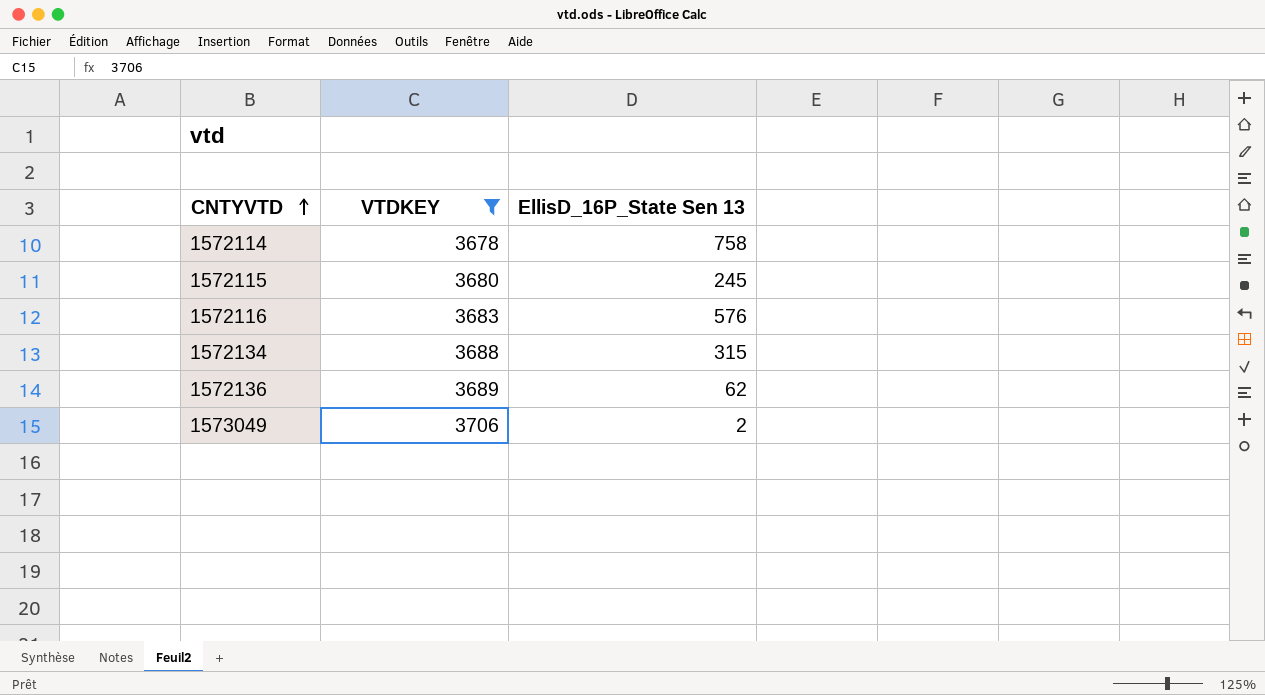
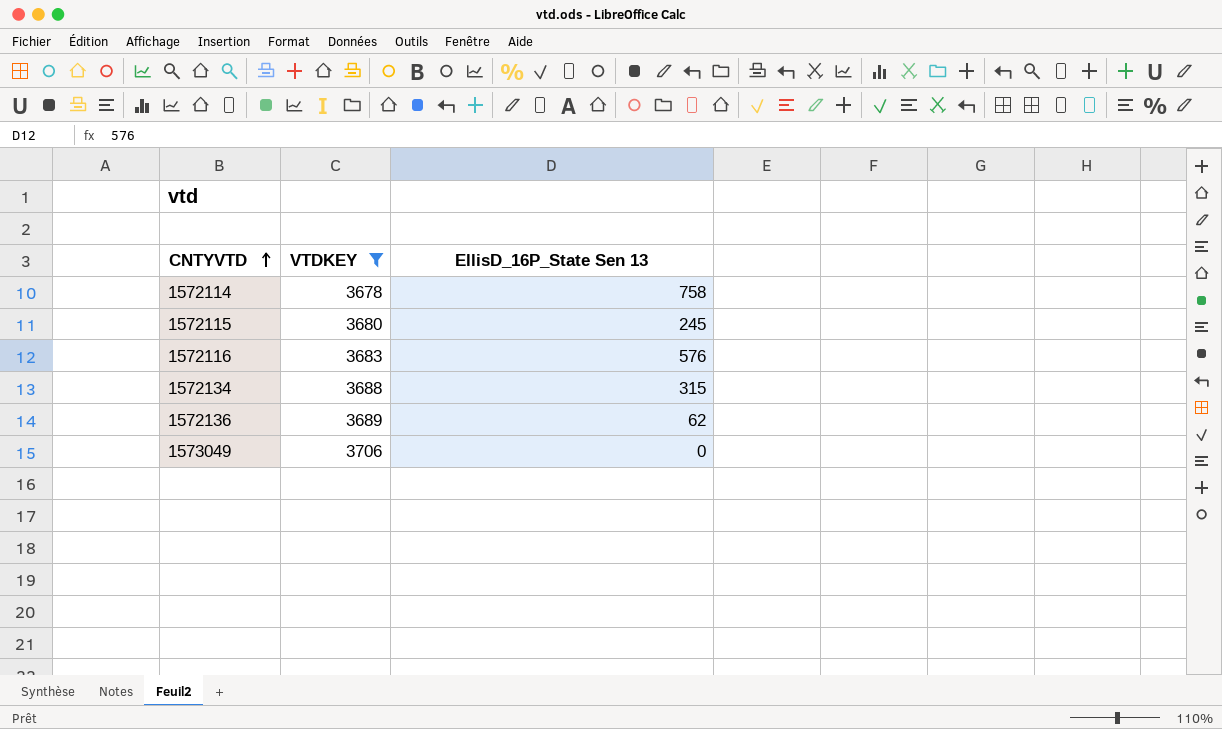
1573049 | EllisD_16P_State Sen 13: 2 -> 0

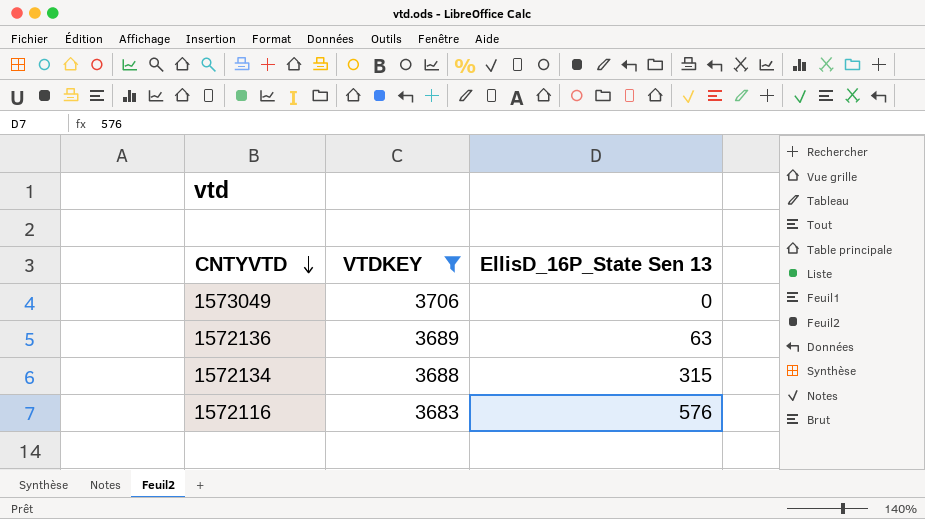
row order: CNTYVTD ascending -> CNTYVTD descending
row 1572114: 3678 | 758 -> none
row 1572115: 3680 | 245 -> none
1572136 | EllisD_16P_State Sen 13: 62 -> 63

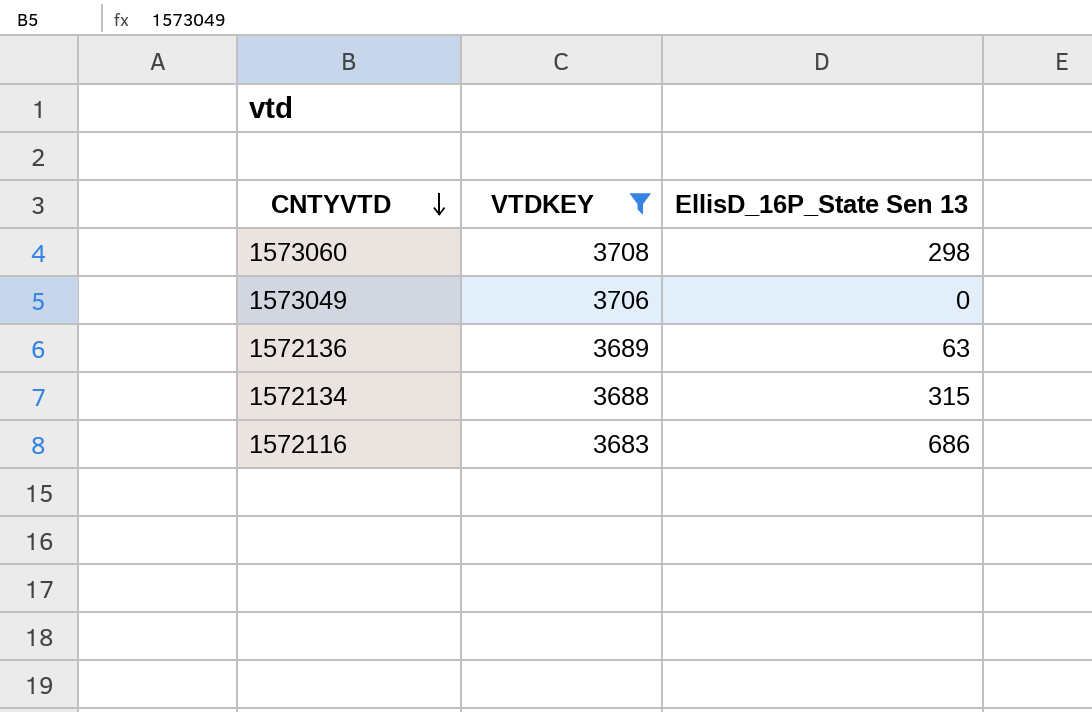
row 1573060: none -> 3708 | 298
1572116 | EllisD_16P_State Sen 13: 576 -> 686

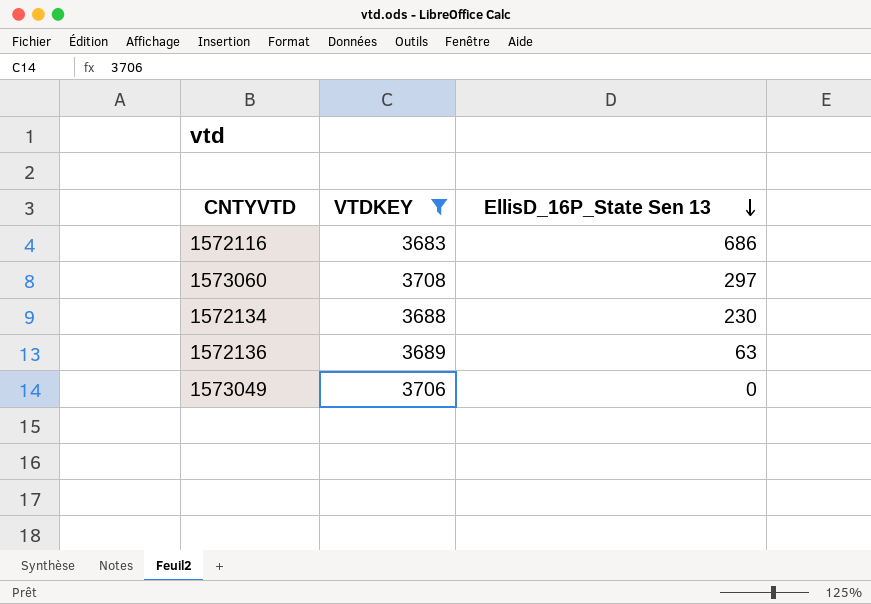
row order: CNTYVTD descending -> EllisD_16P_State Sen 13 descending
1573060 | EllisD_16P_State Sen 13: 298 -> 297
1572134 | EllisD_16P_State Sen 13: 315 -> 230

